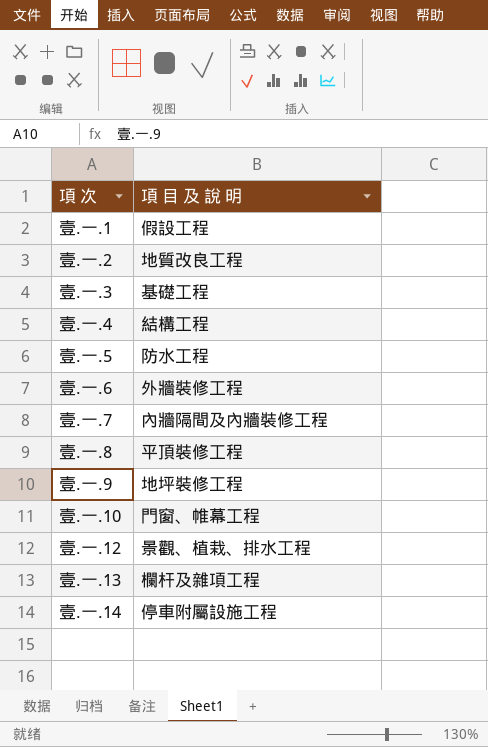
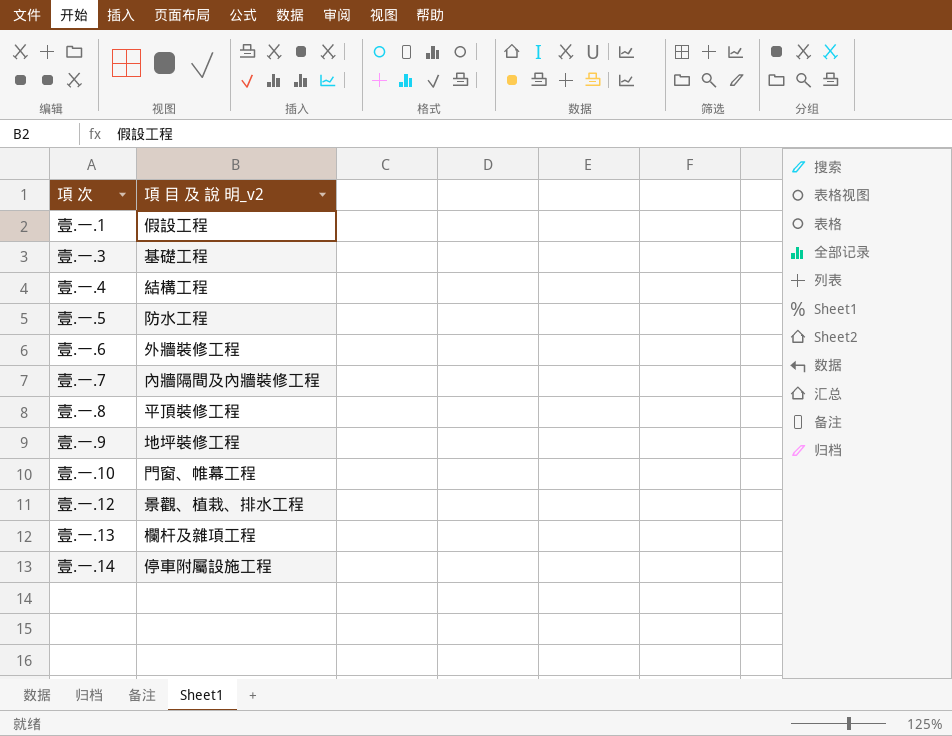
column name: 項 目 及 說 明 -> 項 目 及 說 明_v2
row 壹.一.2: 地質改良工程 -> none

